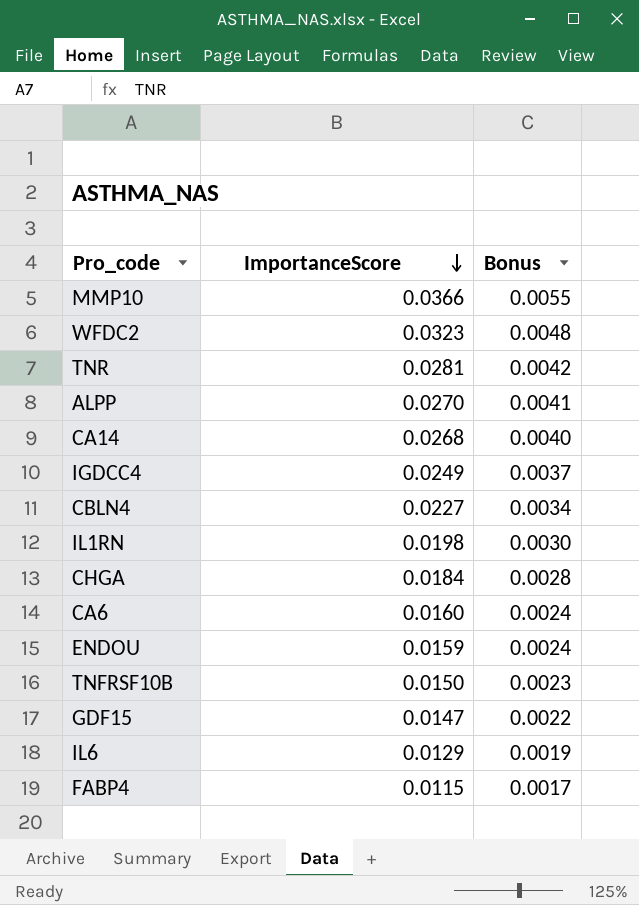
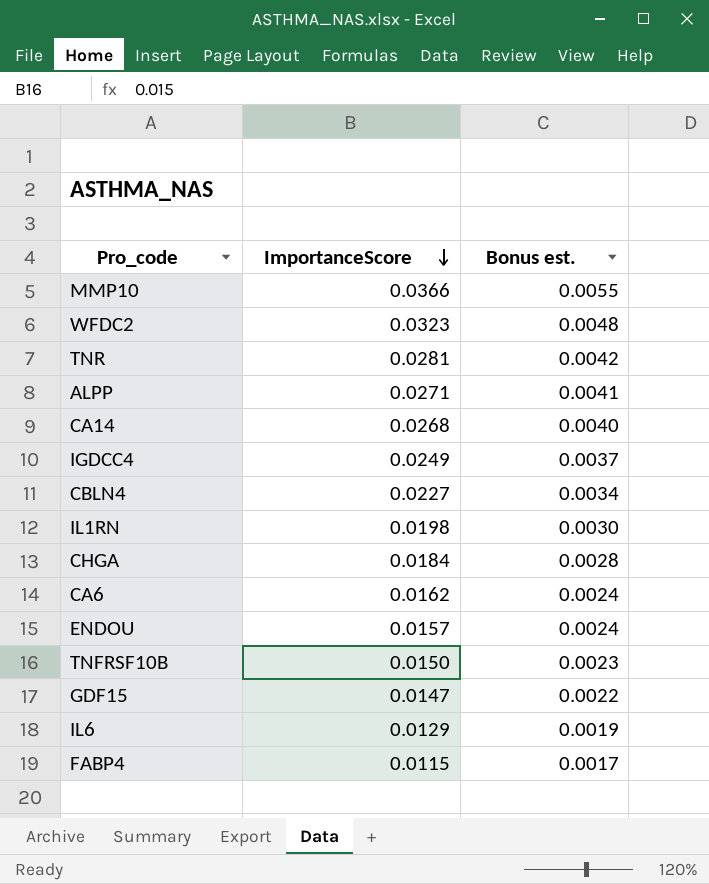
column name: Bonus -> Bonus est.
ALPP | ImportanceScore: 0.0270 -> 0.0271
CA6 | ImportanceScore: 0.0160 -> 0.0162
ENDOU | ImportanceScore: 0.0159 -> 0.0157

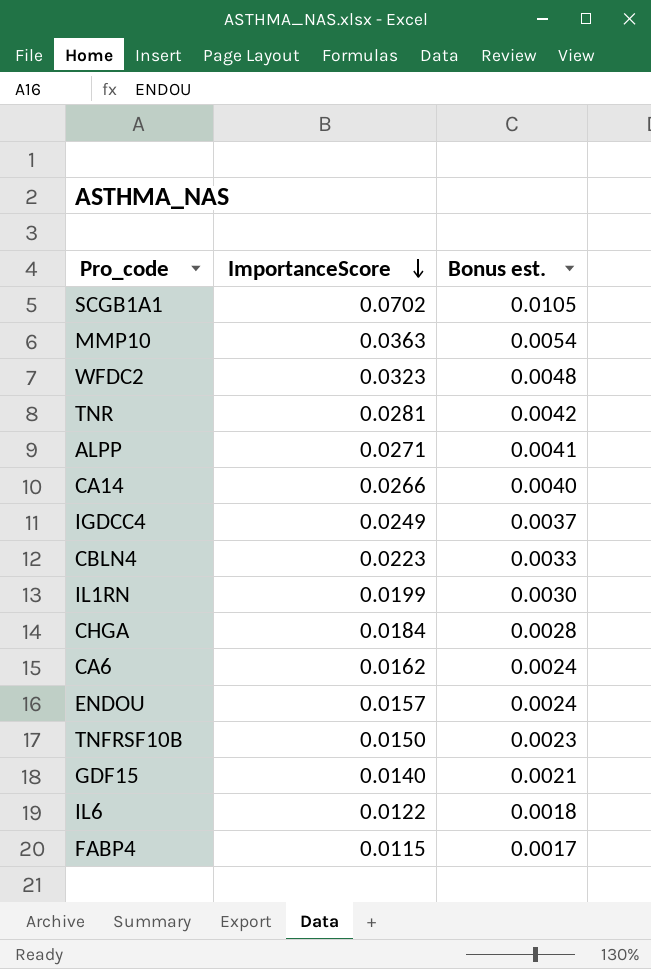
row SCGB1A1: none -> 0.0702 | 0.0105
MMP10 | ImportanceScore: 0.0366 -> 0.0363
MMP10 | Bonus est.: 0.0055 -> 0.0054
CA14 | ImportanceScore: 0.0268 -> 0.0266
CBLN4 | ImportanceScore: 0.0227 -> 0.0223
CBLN4 | Bonus est.: 0.0034 -> 0.0033
IL1RN | ImportanceScore: 0.0198 -> 0.0199
GDF15 | ImportanceScore: 0.0147 -> 0.0140
GDF15 | Bonus est.: 0.0022 -> 0.0021
IL6 | ImportanceScore: 0.0129 -> 0.0122
IL6 | Bonus est.: 0.0019 -> 0.0018

